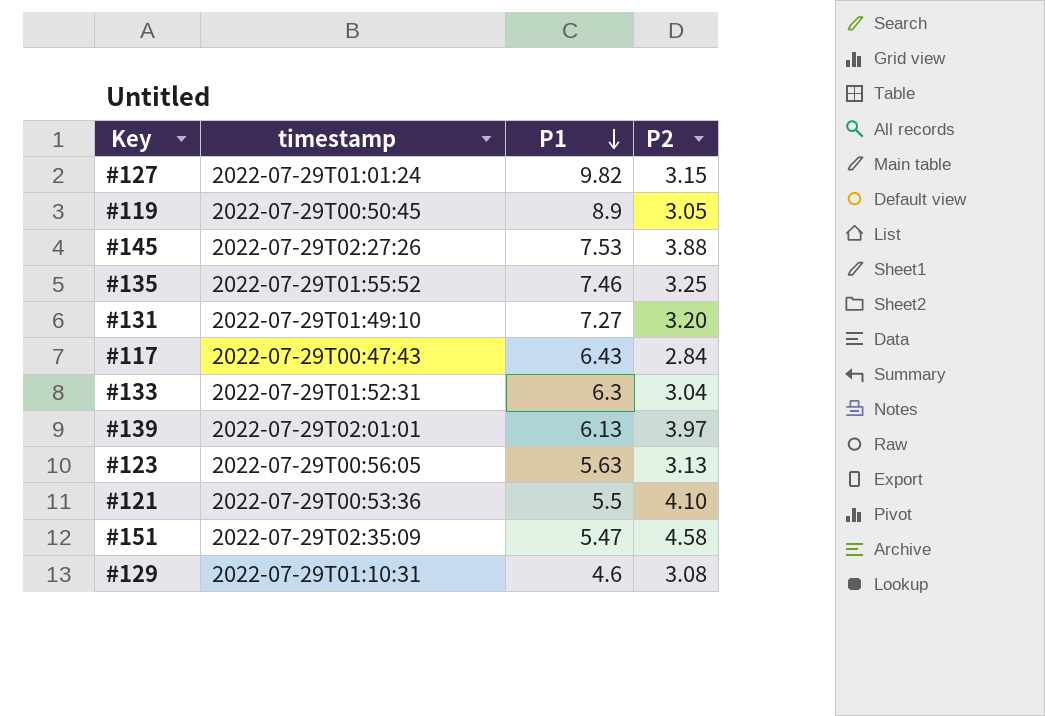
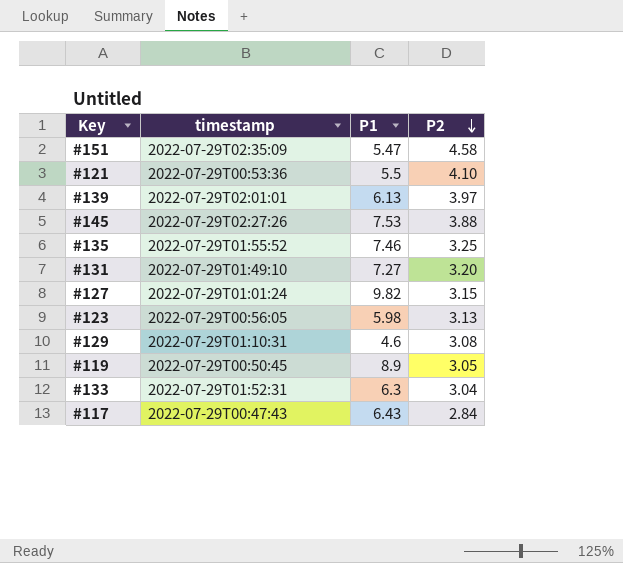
row order: P1 descending -> P2 descending
#123 | P1: 5.63 -> 5.98

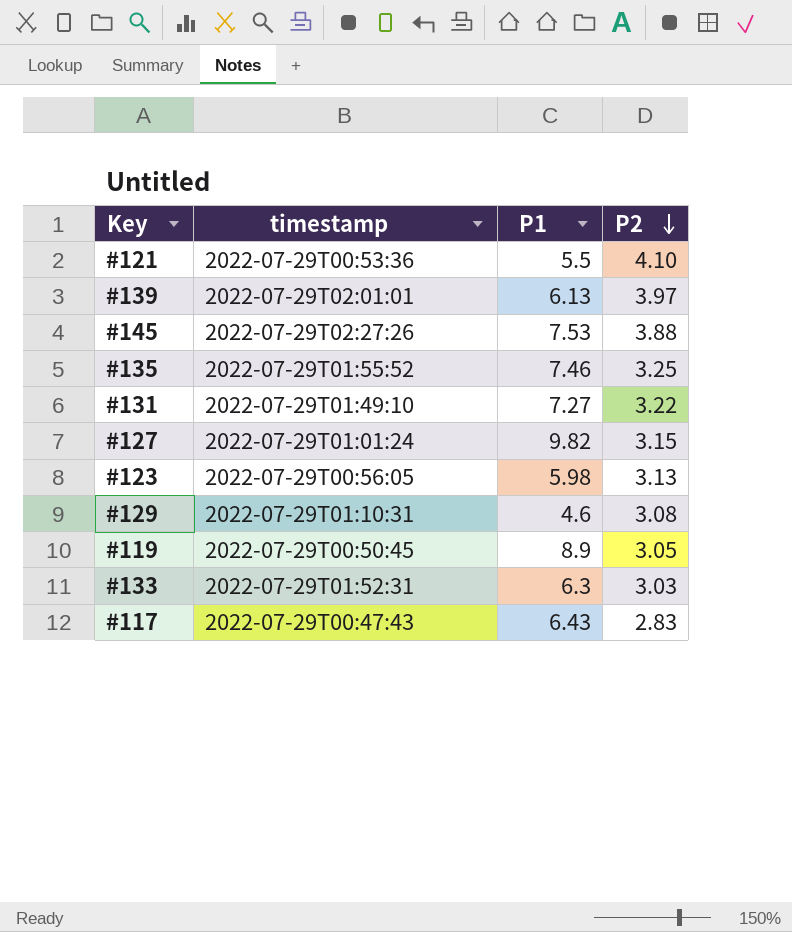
row #151: 2022-07-29T02:35:09 | 5.47 | 4.58 -> none
#131 | P2: 3.20 -> 3.22
#133 | P2: 3.04 -> 3.03
#117 | P2: 2.84 -> 2.83

